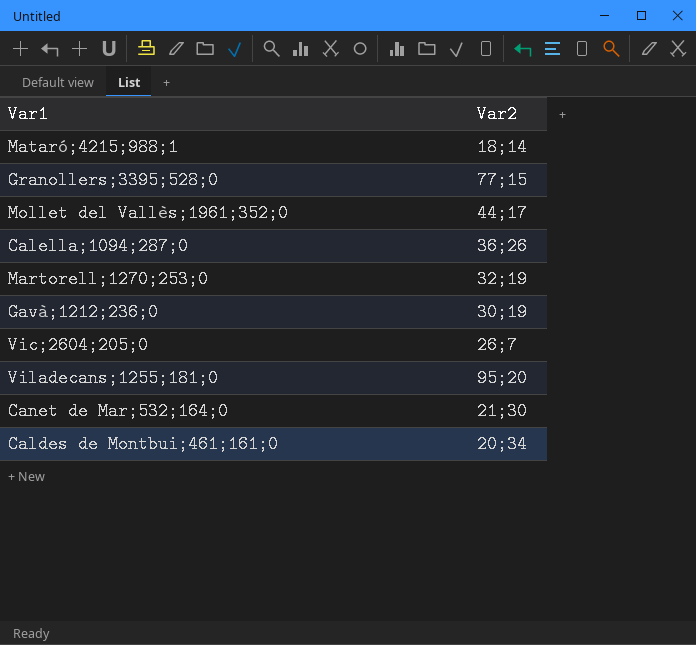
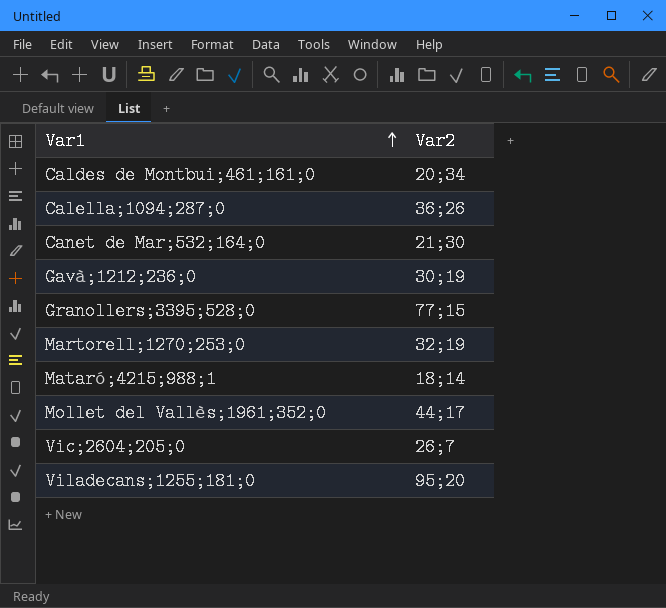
row order: none -> Var1 ascending

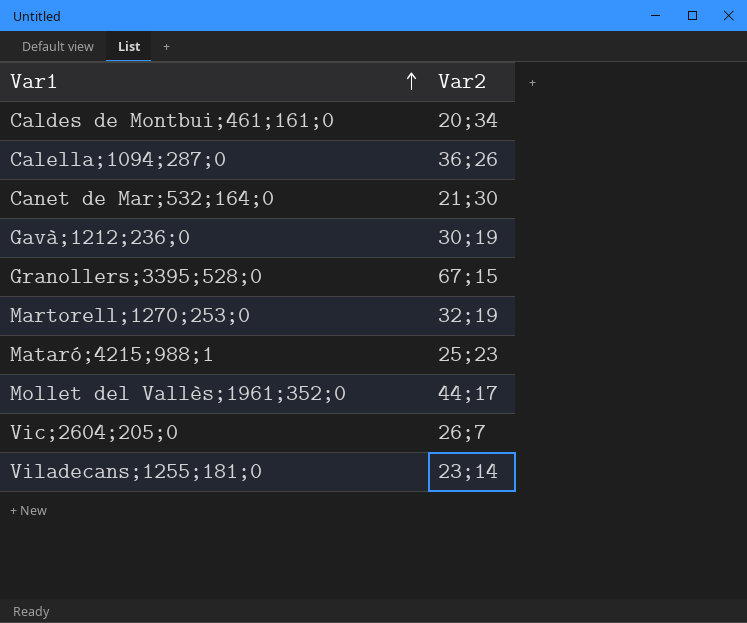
Granollers;3395;528;0 | Var2: 77;15 -> 67;15
Mataró;4215;988;1 | Var2: 18;14 -> 25;23
Viladecans;1255;181;0 | Var2: 95;20 -> 23;14

